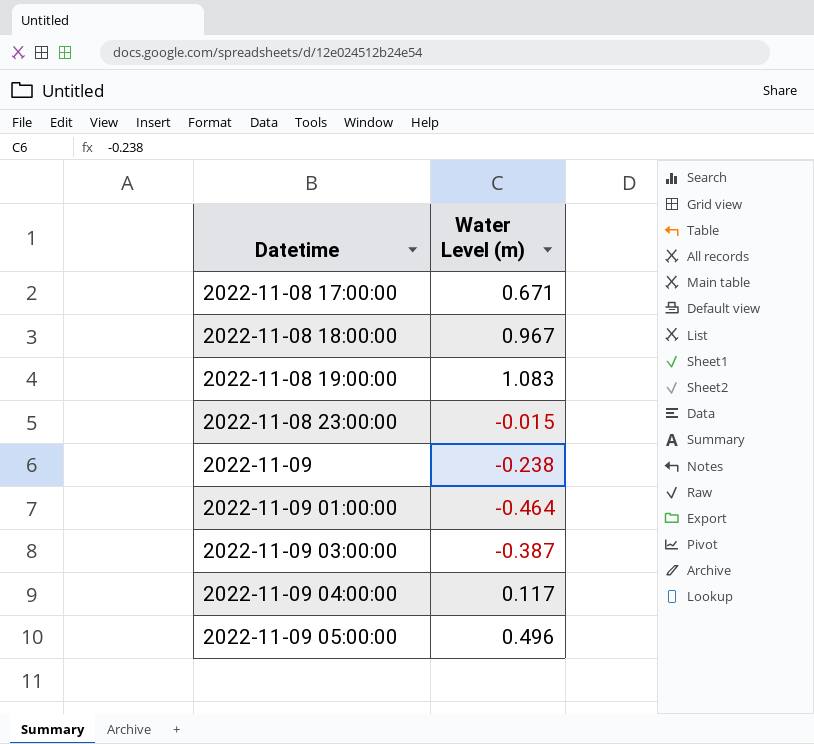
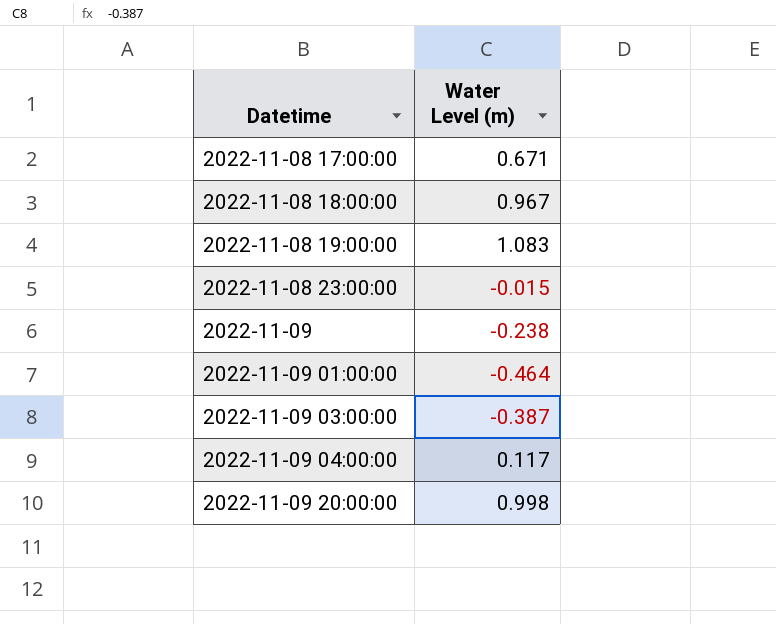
row 2022-11-09 05:00:00: 0.496 -> none
row 2022-11-09 20:00:00: none -> 0.998

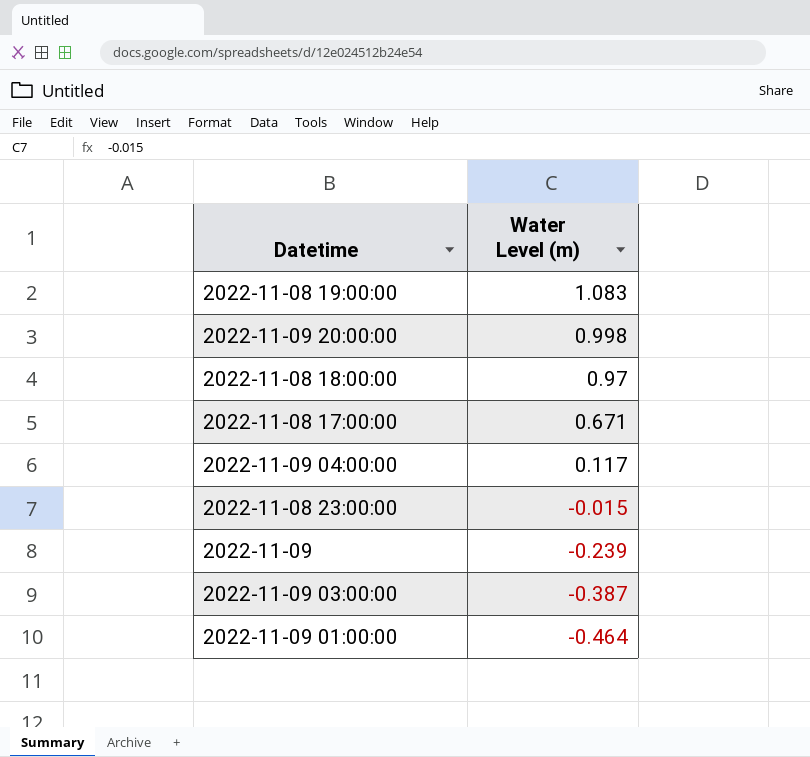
row order: Datetime ascending -> Water Level (m) descending
2022-11-08 18:00:00 | Water Level (m): 0.967 -> 0.97
2022-11-09 | Water Level (m): -0.238 -> -0.239

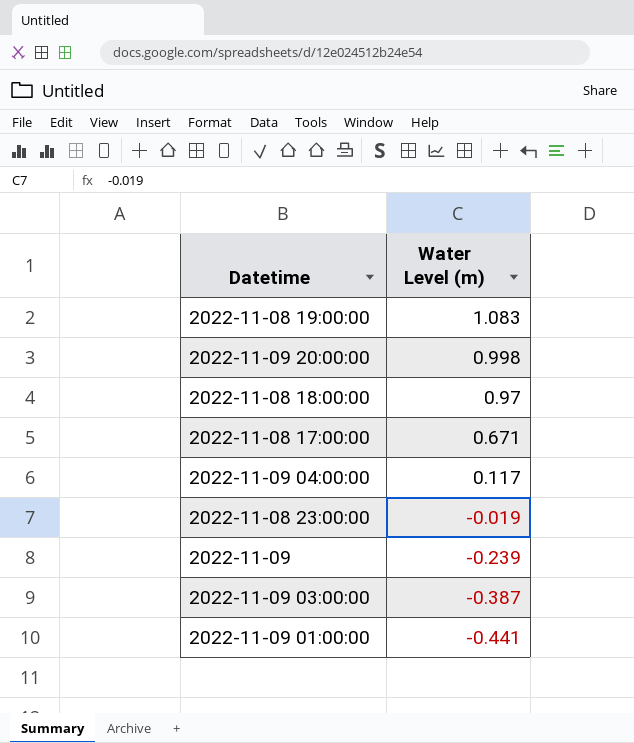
2022-11-08 23:00:00 | Water Level (m): -0.015 -> -0.019
2022-11-09 01:00:00 | Water Level (m): -0.464 -> -0.441

